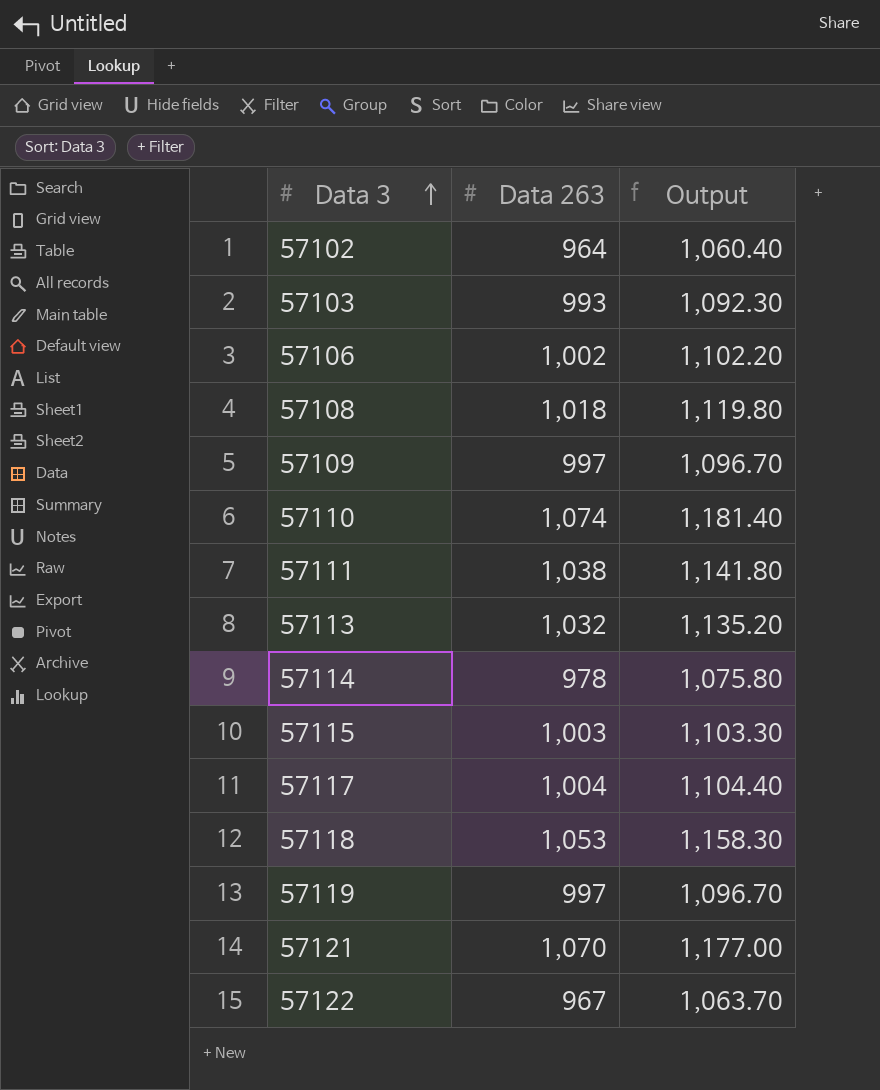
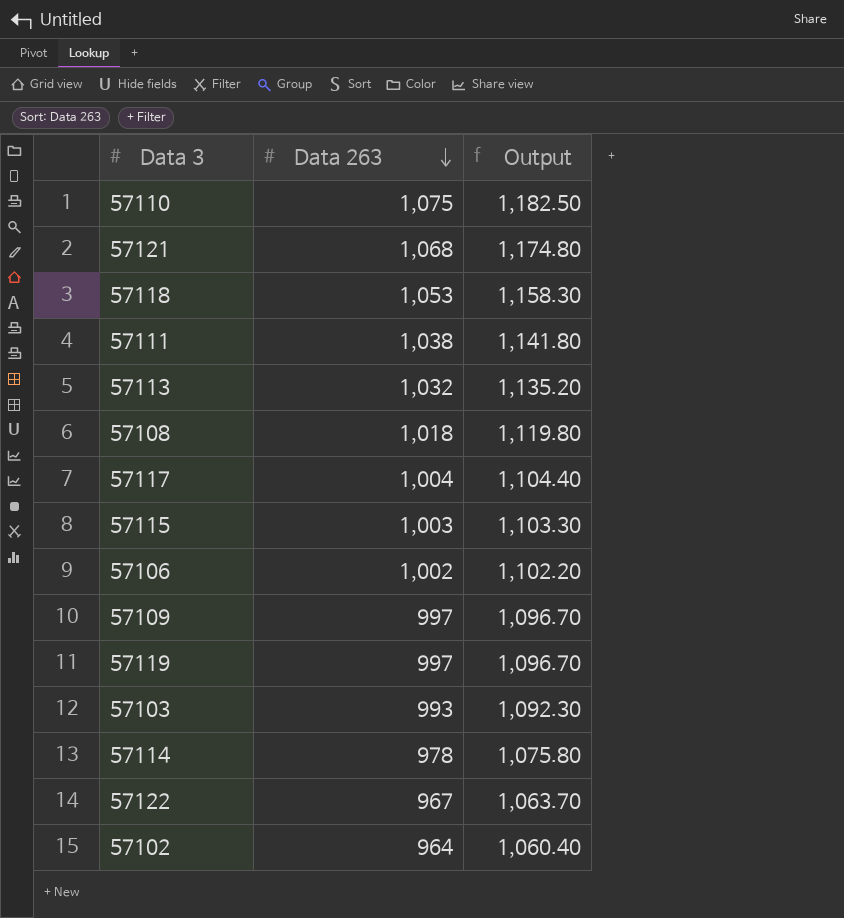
row order: Data 3 ascending -> Data 263 descending
57110 | Data 263: 1,074 -> 1,075
57110 | Output: 1,181.40 -> 1,182.50
57121 | Data 263: 1,070 -> 1,068
57121 | Output: 1,177.00 -> 1,174.80

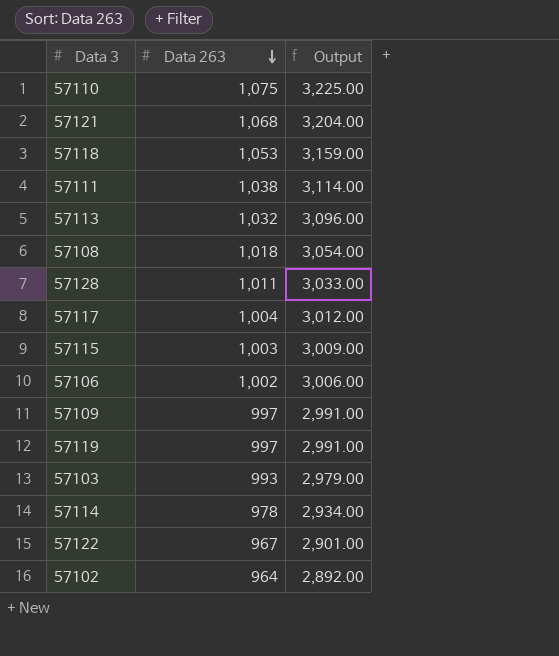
column Output | formula: [Data 263] * 1.1 -> [Data 263] * 3
row 57128: none -> 1,011 | 3,033.00

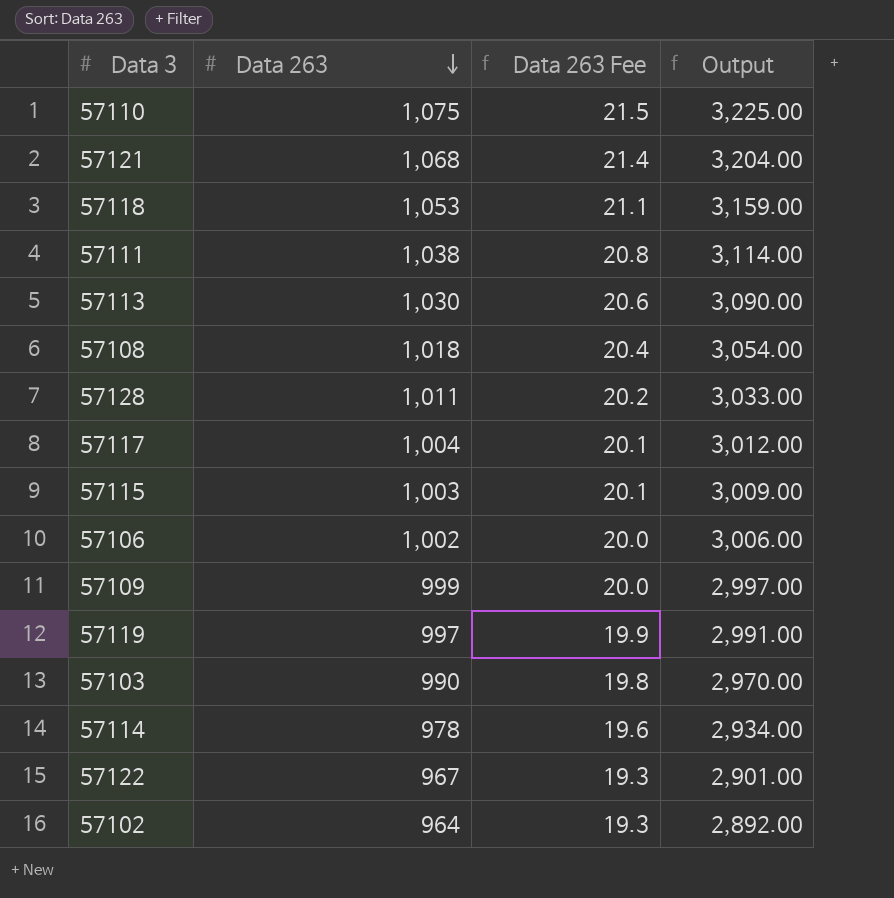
column Data 263 Fee | formula: none -> [Data 263] * 0.02
57113 | Data 263: 1,032 -> 1,030
57113 | Output: 3,096.00 -> 3,090.00
57109 | Data 263: 997 -> 999
57109 | Output: 2,991.00 -> 2,997.00
57103 | Data 263: 993 -> 990
57103 | Output: 2,979.00 -> 2,970.00

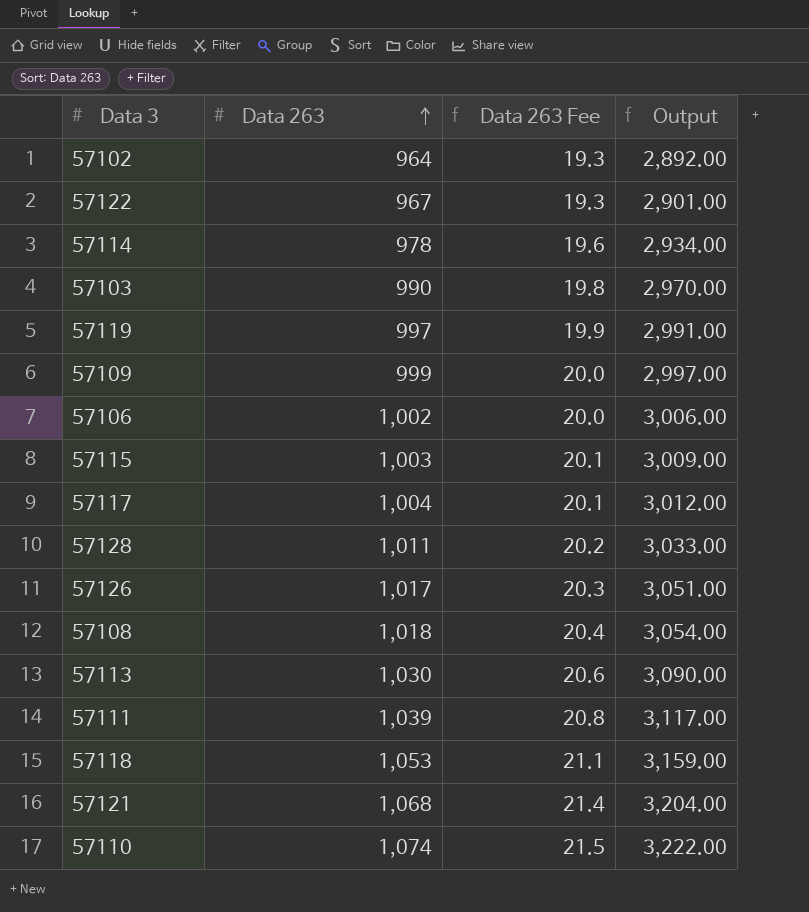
row order: Data 263 descending -> Data 263 ascending
row 57126: none -> 1,017 | 20.3 | 3,051.00
57111 | Data 263: 1,038 -> 1,039
57111 | Output: 3,114.00 -> 3,117.00
57110 | Data 263: 1,075 -> 1,074
57110 | Output: 3,225.00 -> 3,222.00

